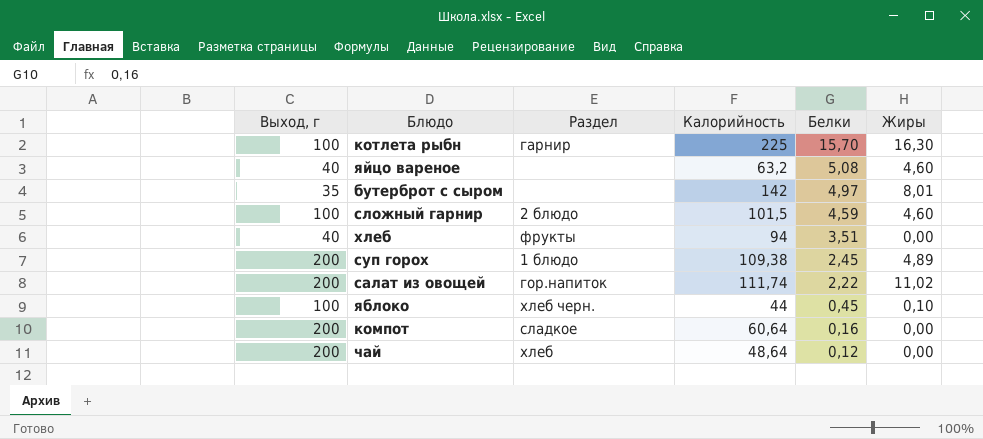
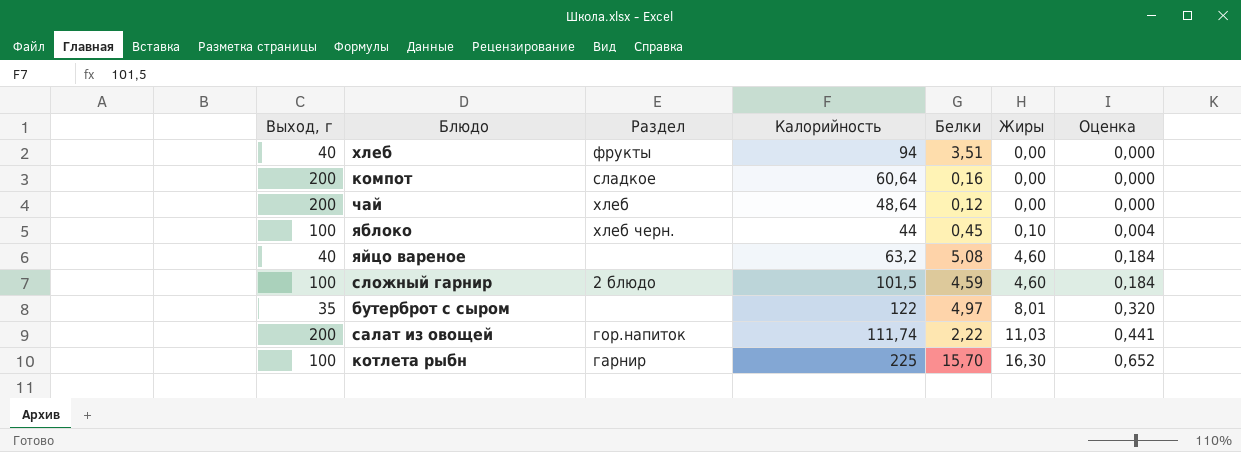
row order: Белки descending -> Жиры ascending
column Оценка | formula: none -> [Жиры] * 0,04
row суп горох: 200 | 1 блюдо | 109,38 | 2,45 | 4,89 -> none
бутерброт с сыром | Калорийность: 142 -> 122
салат из овощей | Жиры: 11,02 -> 11,03

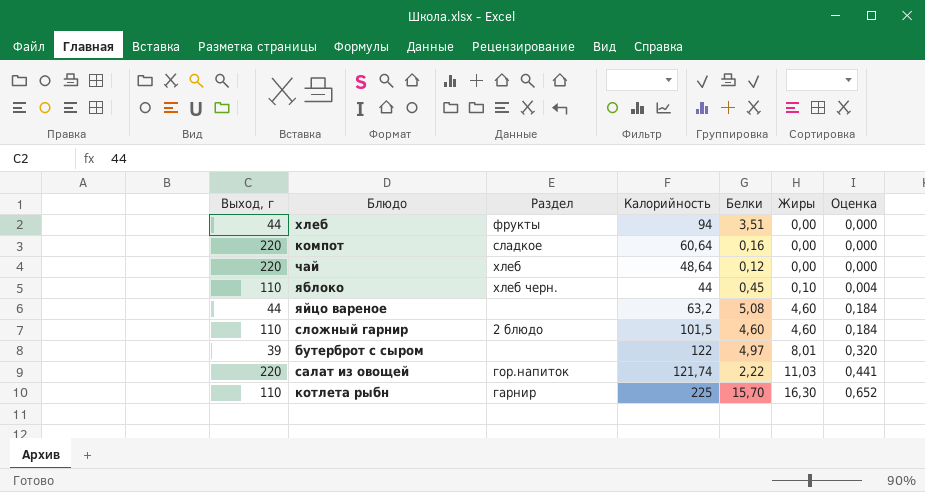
хлеб | Выход, г: 40 -> 44
компот | Выход, г: 200 -> 220
чай | Выход, г: 200 -> 220
яблоко | Выход, г: 100 -> 110
яйцо вареное | Выход, г: 40 -> 44
сложный гарнир | Выход, г: 100 -> 110
сложный гарнир | Белки: 4,59 -> 4,60
бутерброт с сыром | Выход, г: 35 -> 39
салат из овощей | Выход, г: 200 -> 220
салат из овощей | Калорийность: 111,74 -> 121,74
котлета рыбн | Выход, г: 100 -> 110

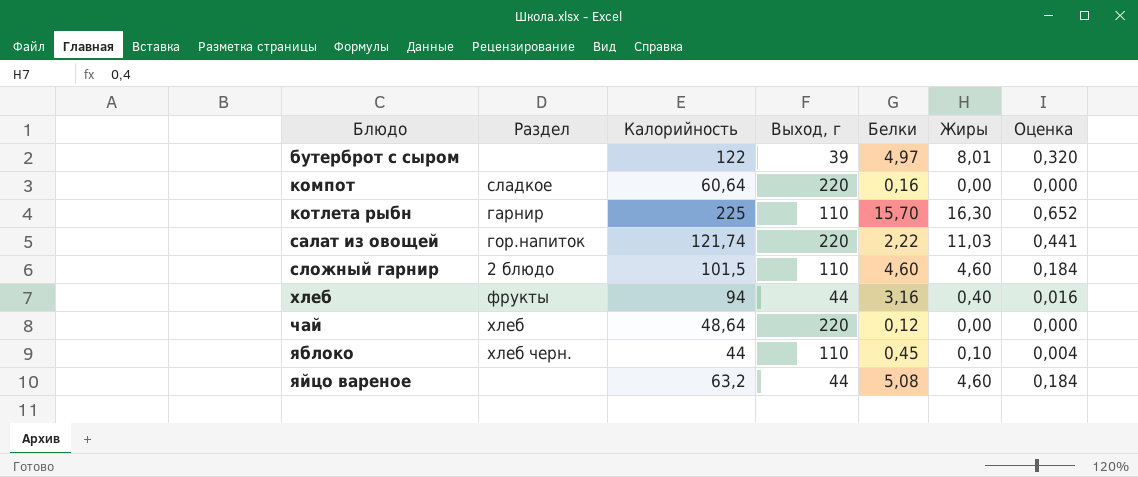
row order: Жиры ascending -> Блюдо ascending
column Выход, г | position: 1 -> 4
хлеб | Белки: 3,51 -> 3,16
хлеб | Жиры: 0,00 -> 0,40
хлеб | Оценка: 0,000 -> 0,016

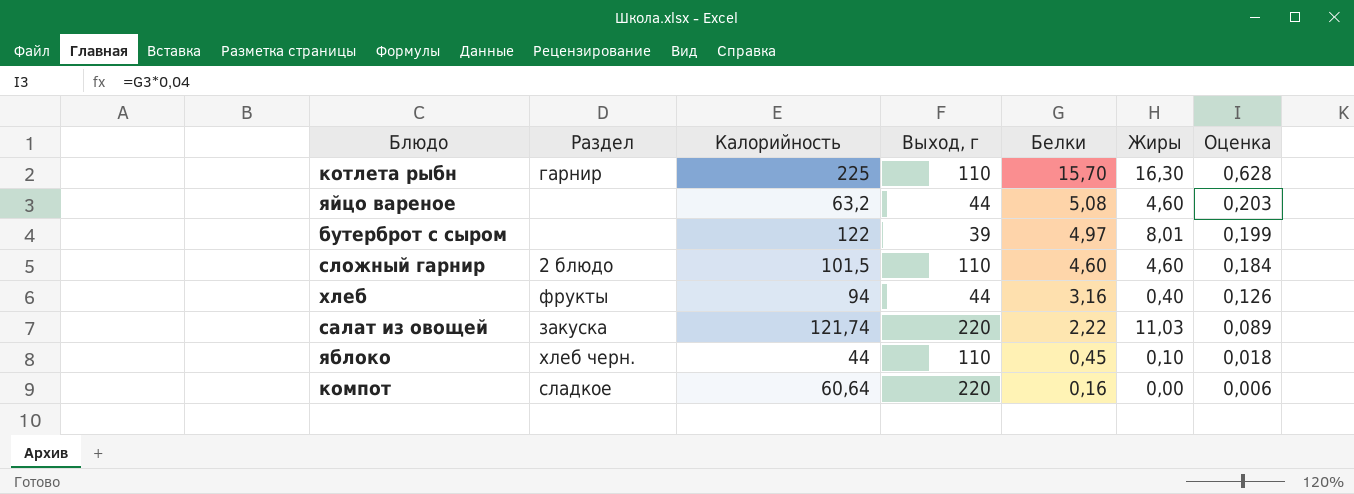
row order: Блюдо ascending -> Белки descending
column Оценка | formula: [Жиры] * 0,04 -> [Белки] * 0,04
row чай: хлеб | 48,64 | 220 | 0,12 | 0,00 | 0,000 -> none
салат из овощей | Раздел: гор.напиток -> закуска

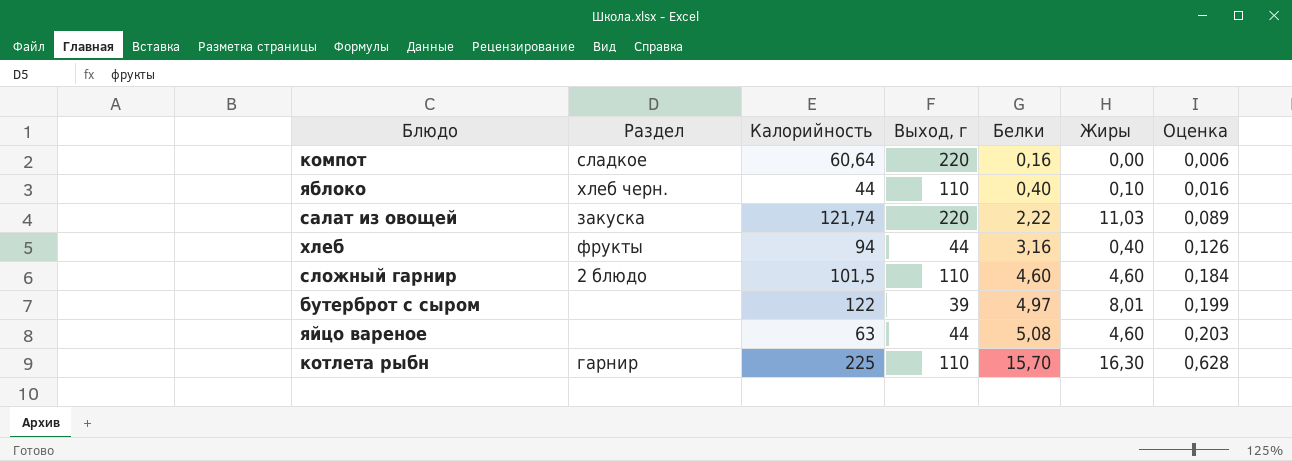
row order: Белки descending -> Белки ascending
яблоко | Белки: 0,45 -> 0,40
яблоко | Оценка: 0,018 -> 0,016
яйцо вареное | Калорийность: 63,2 -> 63

